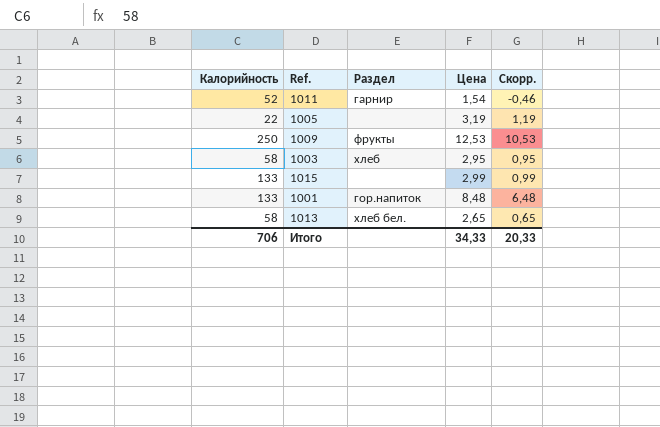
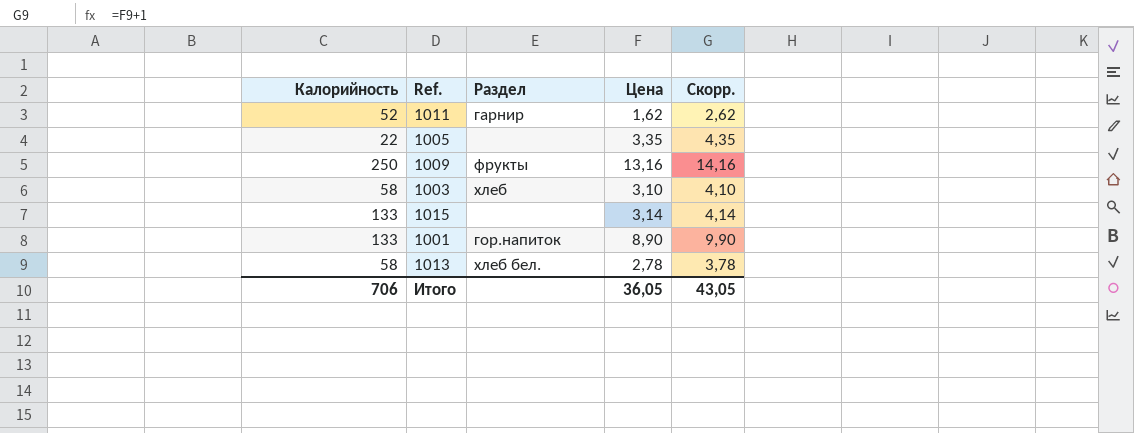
column Скорр. | formula: [Цена] - 2 -> [Цена] + 1
1011 | Цена: 1,54 -> 1,62
1005 | Цена: 3,19 -> 3,35
1009 | Цена: 12,53 -> 13,16
1003 | Цена: 2,95 -> 3,10
1015 | Цена: 2,99 -> 3,14
1001 | Цена: 8,48 -> 8,90
1013 | Цена: 2,65 -> 2,78
Итого | Цена: 34,33 -> 36,05
Итого | Скорр.: 20,33 -> 43,05

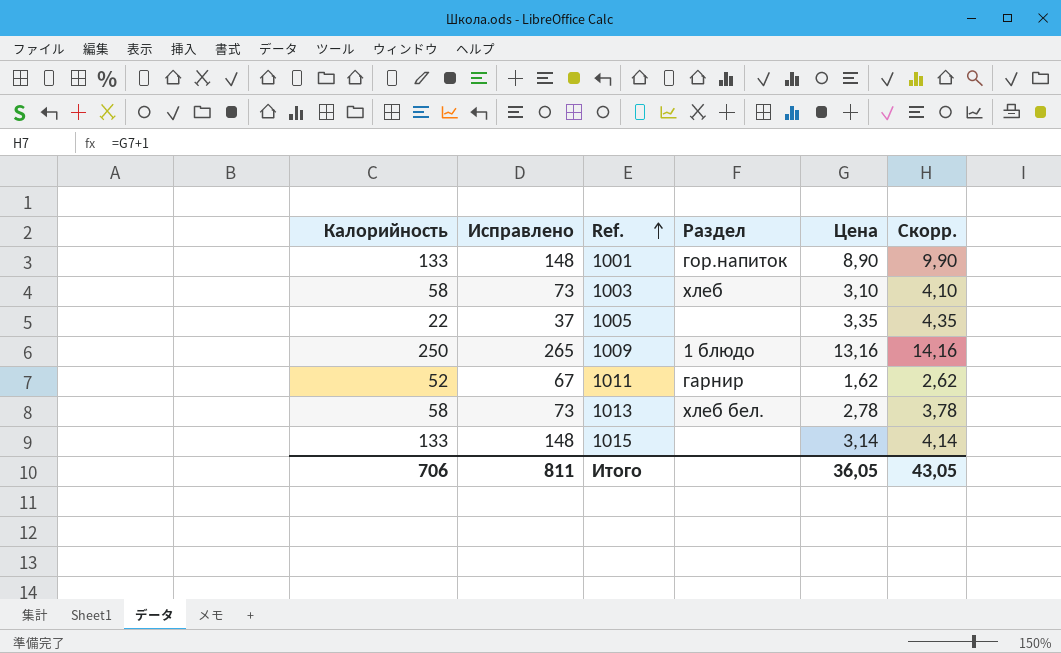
row order: none -> Ref. ascending
column Исправлено | formula: none -> [Калорийность] + 15
1009 | Раздел: фрукты -> 1 блюдо

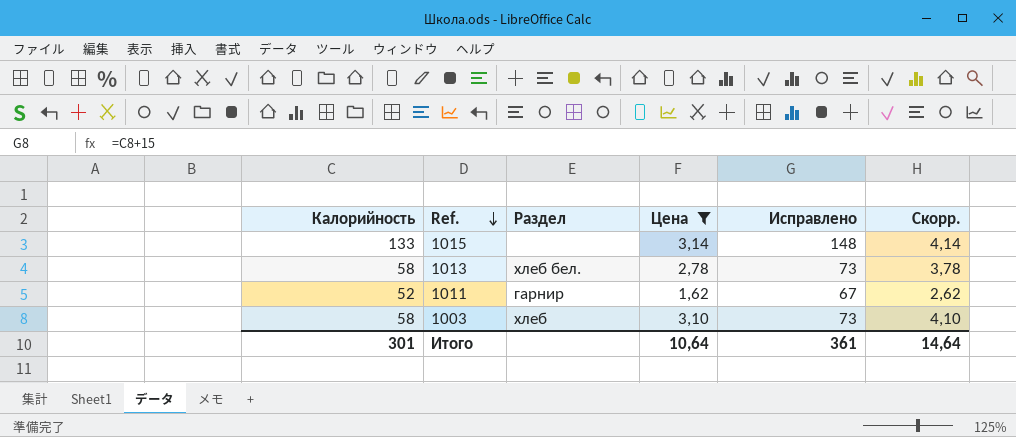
filter: none -> Цена <= 3,14
row order: Ref. ascending -> Ref. descending
column Исправлено | position: 2 -> 5
Итого | Калорийность: 706 -> 301
Итого | Цена: 36,05 -> 10,64
Итого | Исправлено: 811 -> 361
Итого | Скорр.: 43,05 -> 14,64

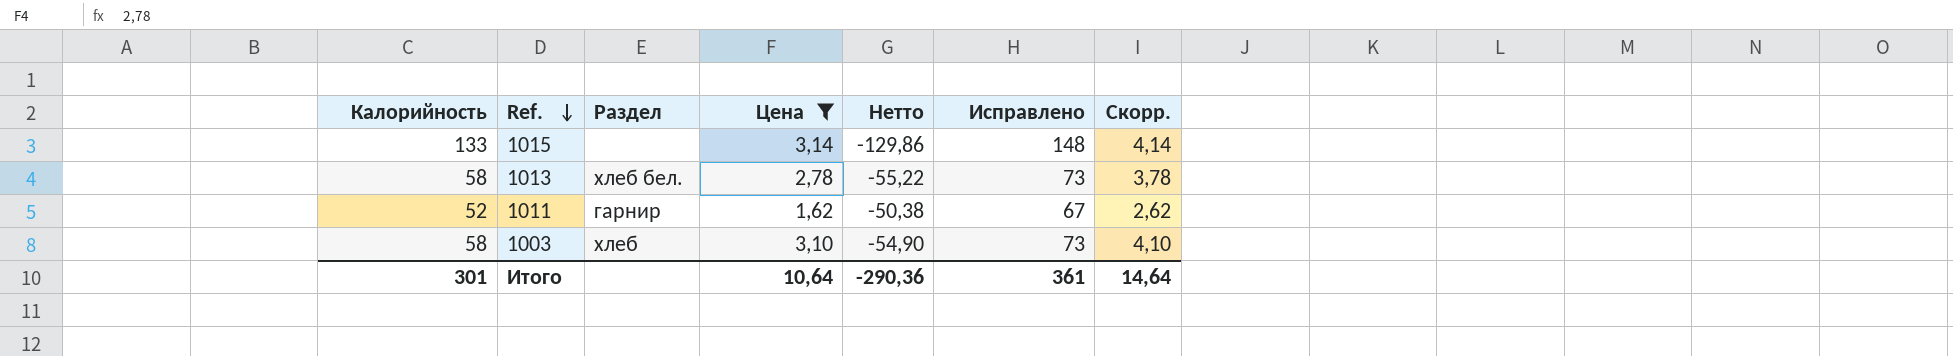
column Нетто | formula: none -> [Цена] - [Калорийность]

